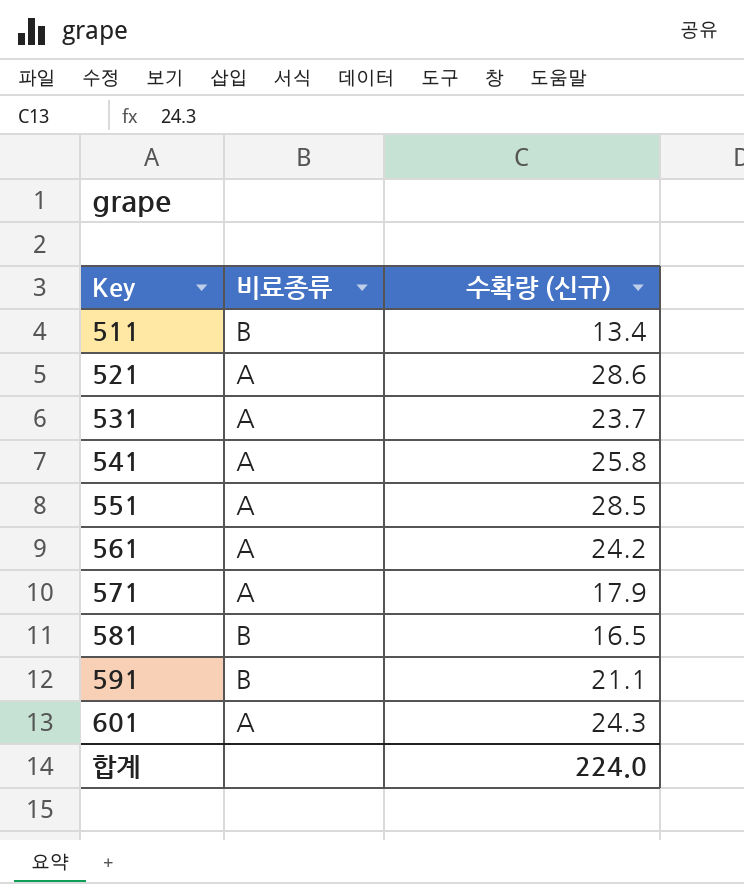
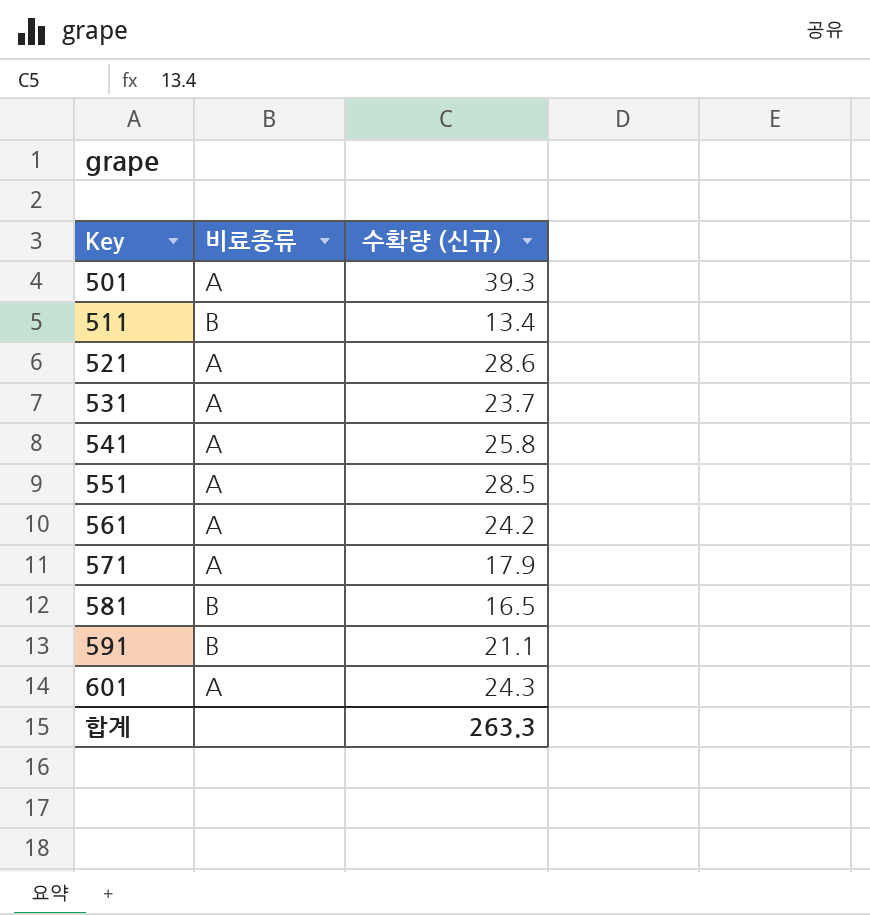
row 501: none -> A | 39.3
합계 | 수확량 (신규): 224.0 -> 263.3

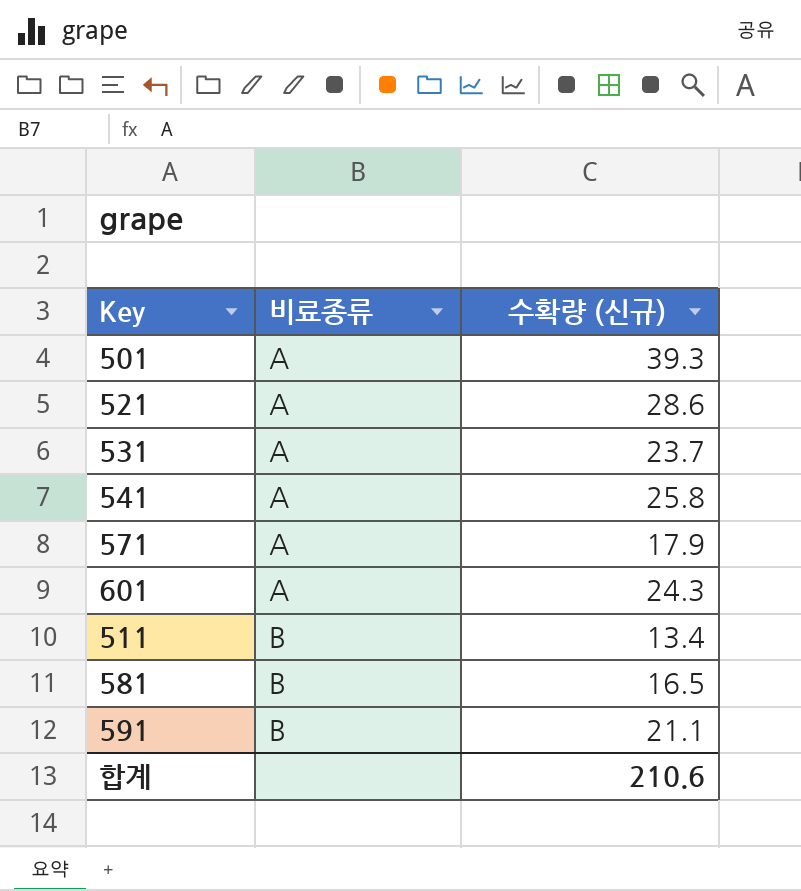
row order: Key ascending -> 비료종류 ascending
row 551: A | 28.5 -> none
row 561: A | 24.2 -> none
합계 | 수확량 (신규): 263.3 -> 210.6

